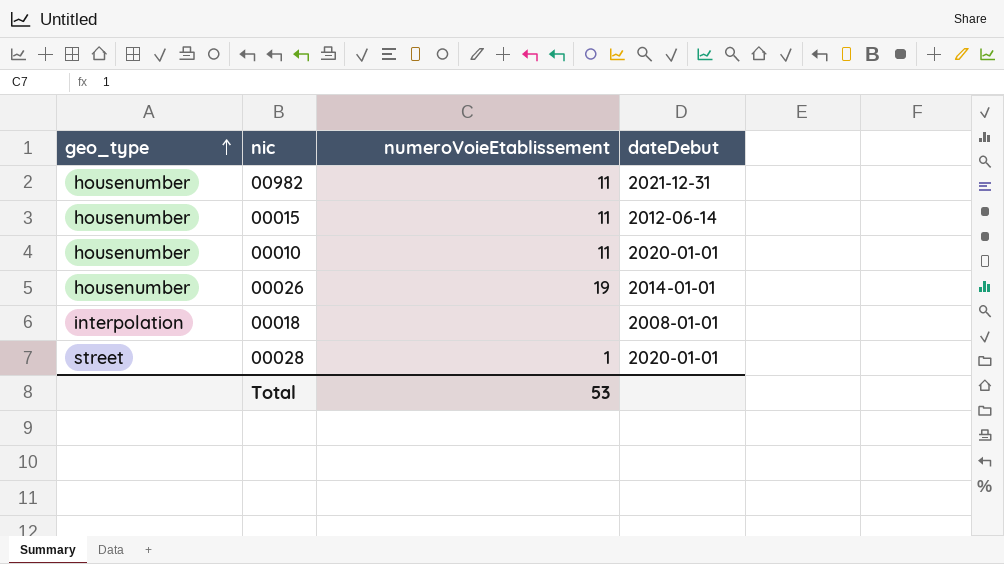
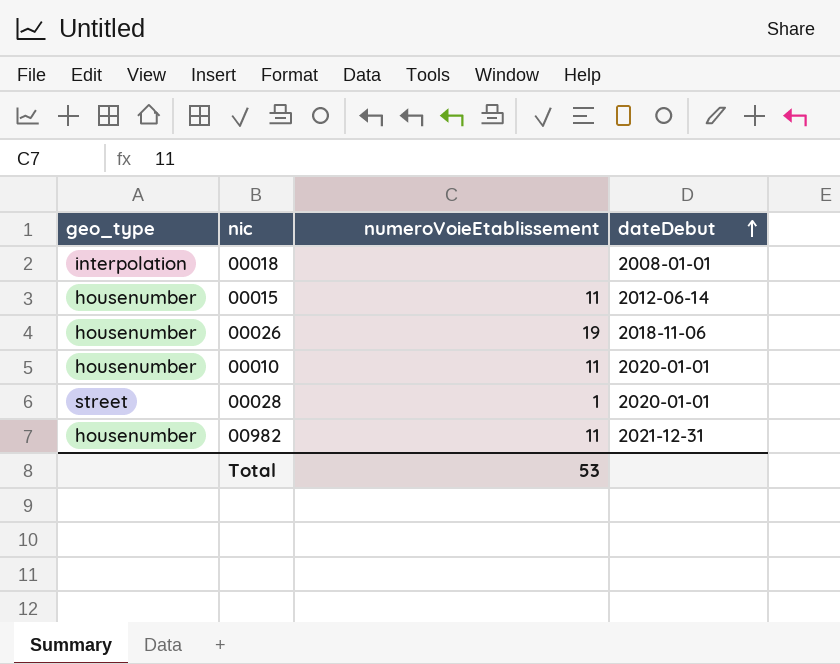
row order: geo_type ascending -> dateDebut ascending
00026 | dateDebut: 2014-01-01 -> 2018-11-06

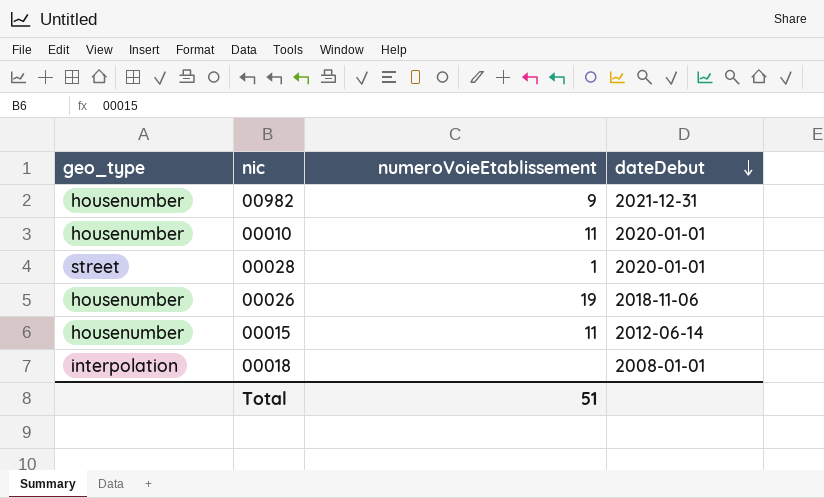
row order: dateDebut ascending -> dateDebut descending
00982 | numeroVoieEtablissement: 11 -> 9
Total | numeroVoieEtablissement: 53 -> 51

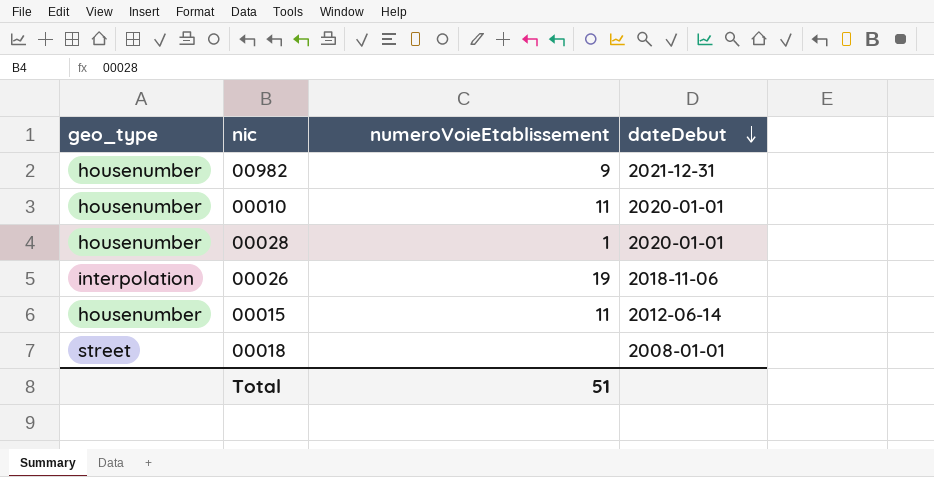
00028 | geo_type: street -> housenumber
00026 | geo_type: housenumber -> interpolation
00018 | geo_type: interpolation -> street

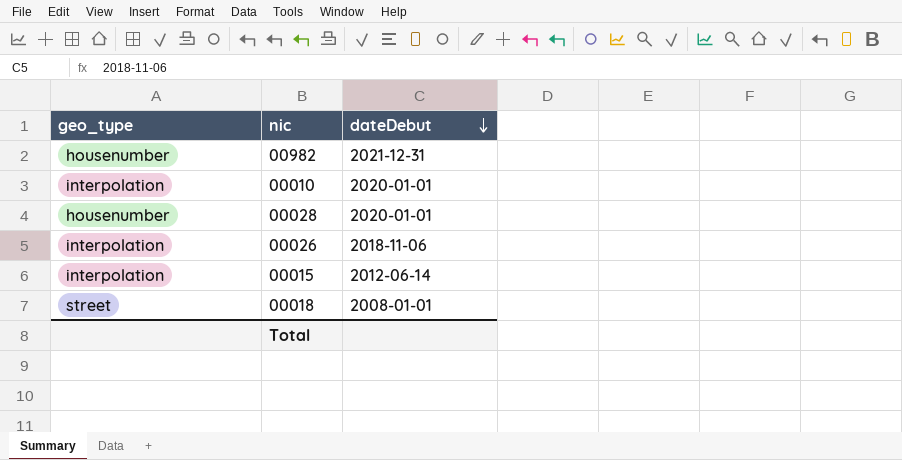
column numeroVoieEtablissement | position: 3 -> none
00010 | geo_type: housenumber -> interpolation
00015 | geo_type: housenumber -> interpolation

